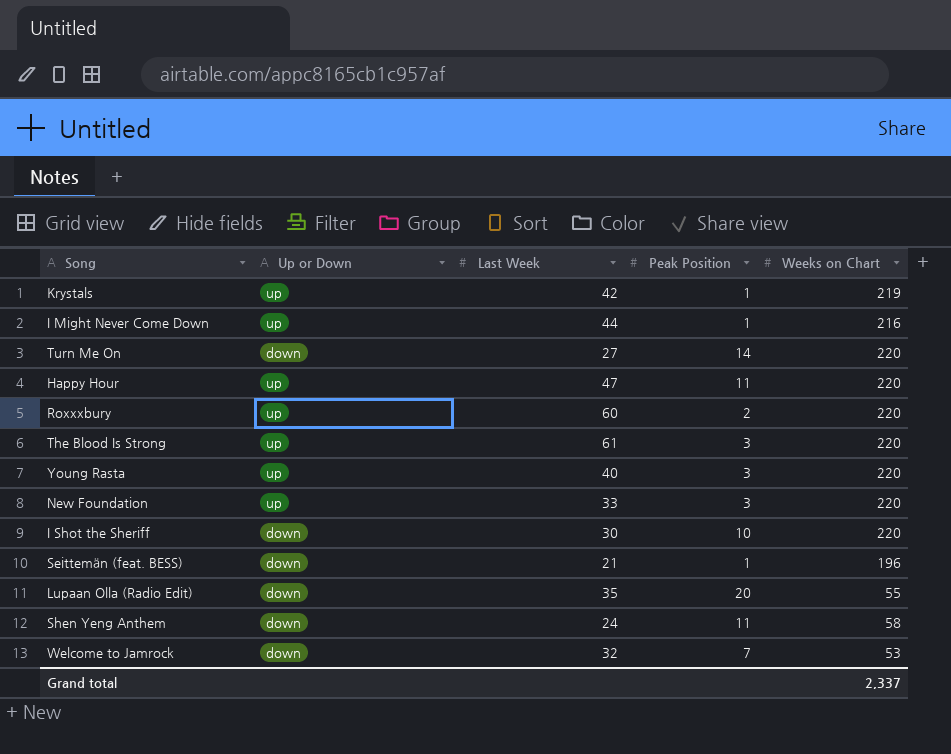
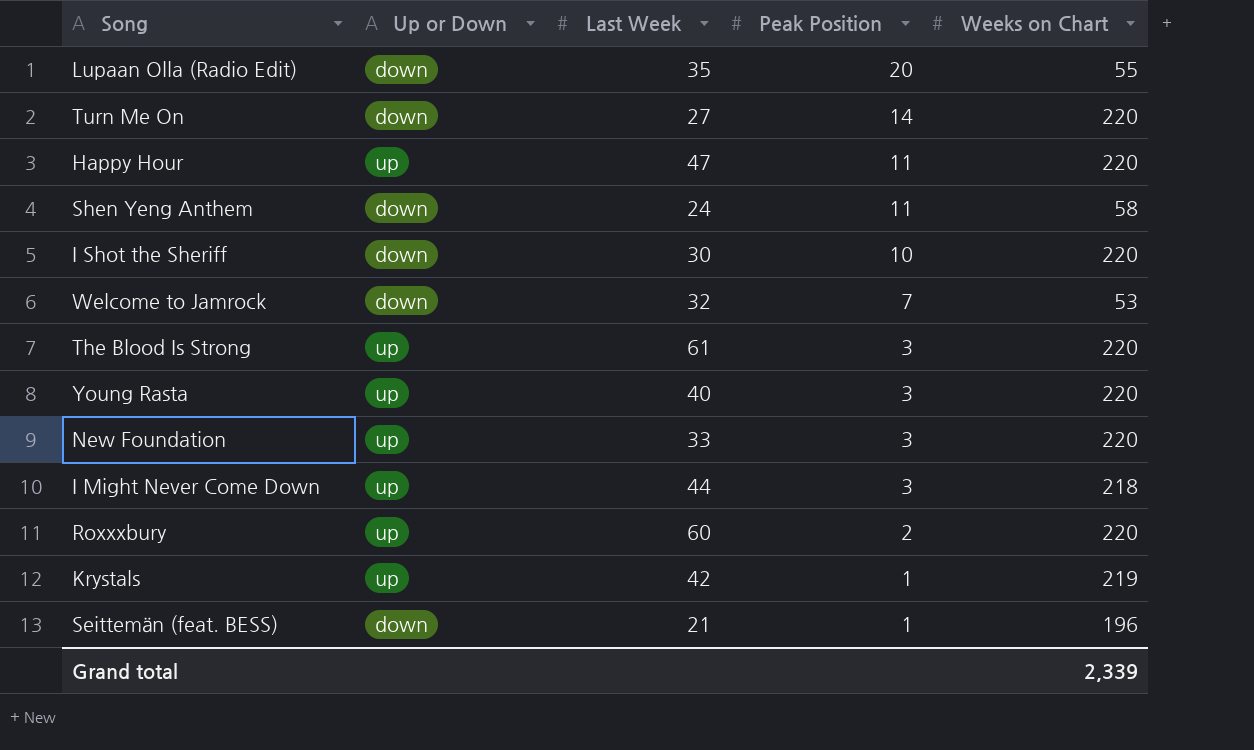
row order: none -> Peak Position descending
I Might Never Come Down | Peak Position: 1 -> 3
I Might Never Come Down | Weeks on Chart: 216 -> 218
Grand total | Weeks on Chart: 2,337 -> 2,339

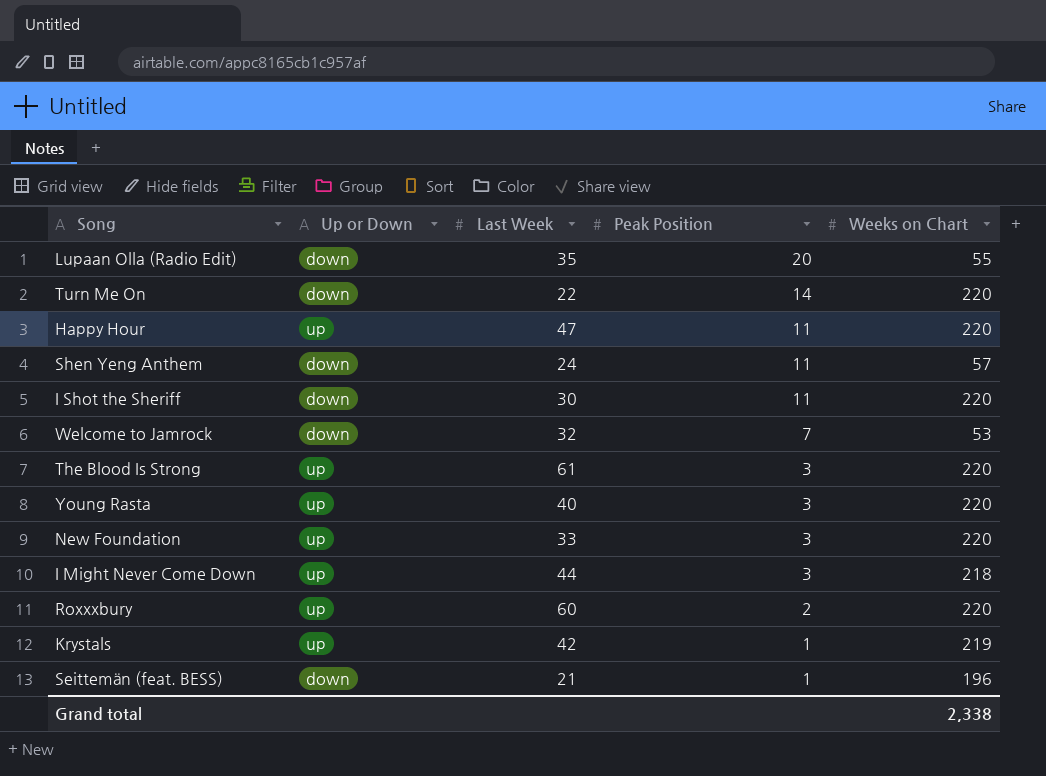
Turn Me On | Last Week: 27 -> 22
Shen Yeng Anthem | Weeks on Chart: 58 -> 57
I Shot the Sheriff | Peak Position: 10 -> 11
Grand total | Weeks on Chart: 2,339 -> 2,338

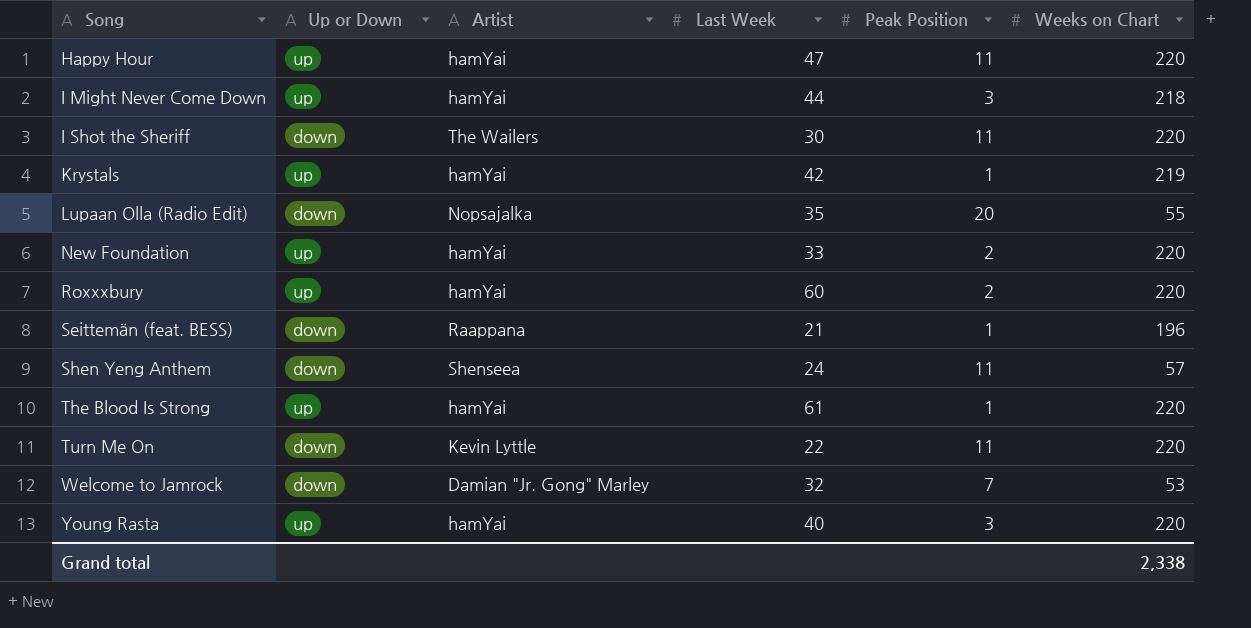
row order: Peak Position descending -> Song ascending
column Artist | position: none -> 3
New Foundation | Peak Position: 3 -> 2
The Blood Is Strong | Peak Position: 3 -> 1
Turn Me On | Peak Position: 14 -> 11

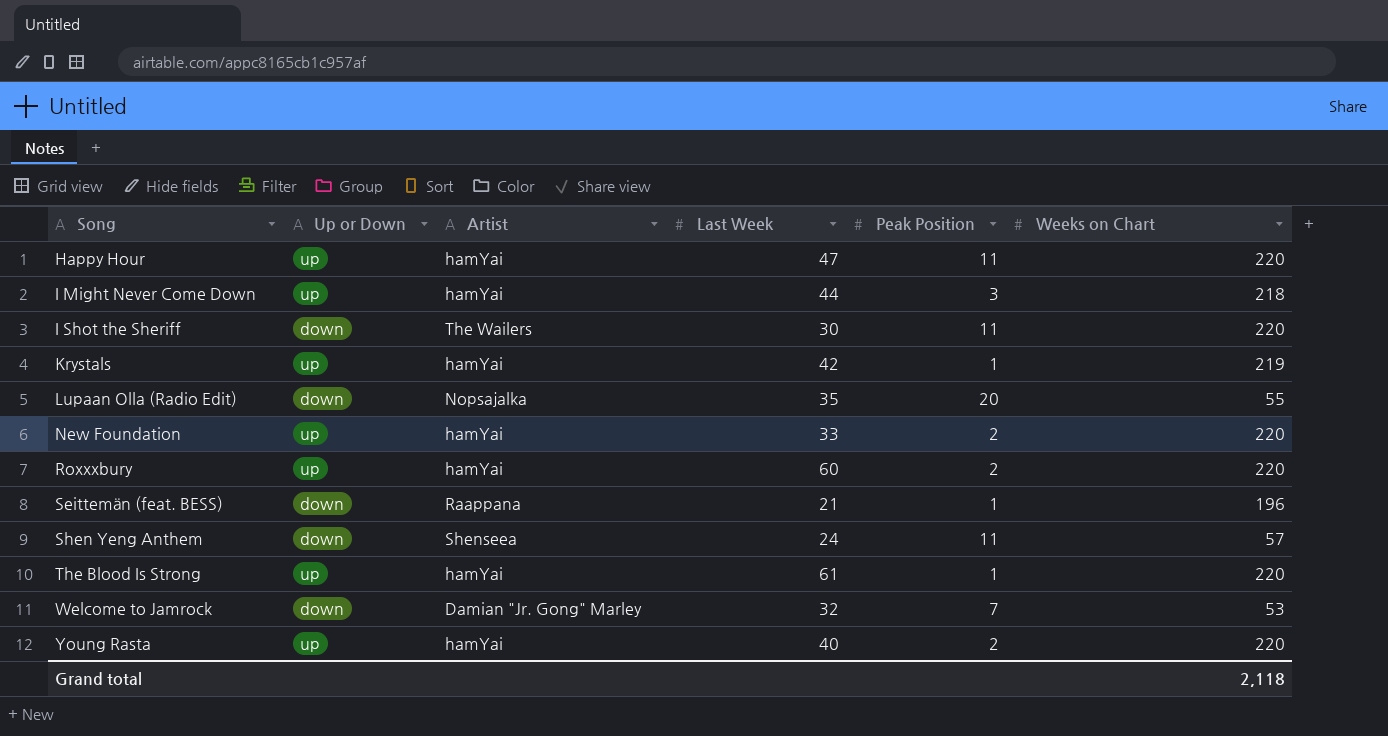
row Turn Me On: down | Kevin Lyttle | 22 | 11 | 220 -> none
Young Rasta | Peak Position: 3 -> 2
Grand total | Weeks on Chart: 2,338 -> 2,118

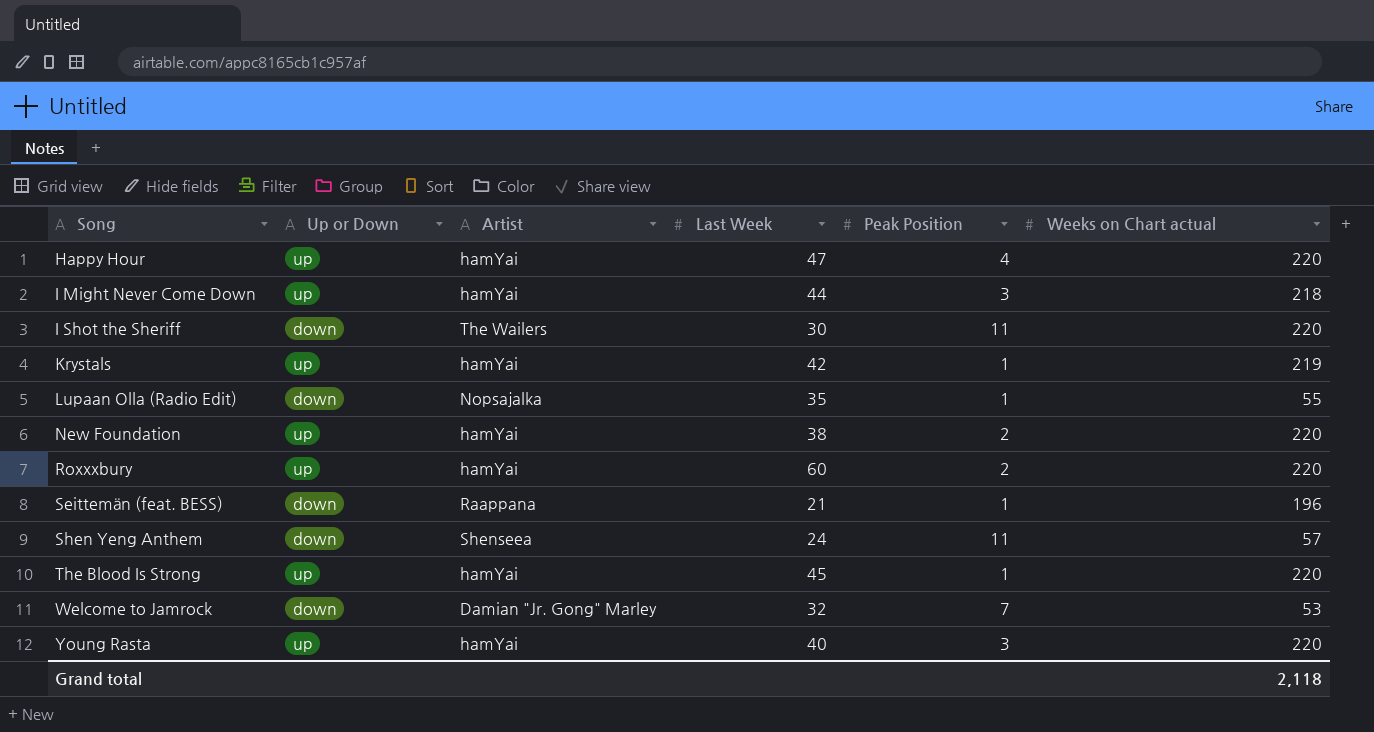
column name: Weeks on Chart -> Weeks on Chart actual
Happy Hour | Peak Position: 11 -> 4
Lupaan Olla (Radio Edit) | Peak Position: 20 -> 1
New Foundation | Last Week: 33 -> 38
The Blood Is Strong | Last Week: 61 -> 45
Young Rasta | Peak Position: 2 -> 3

